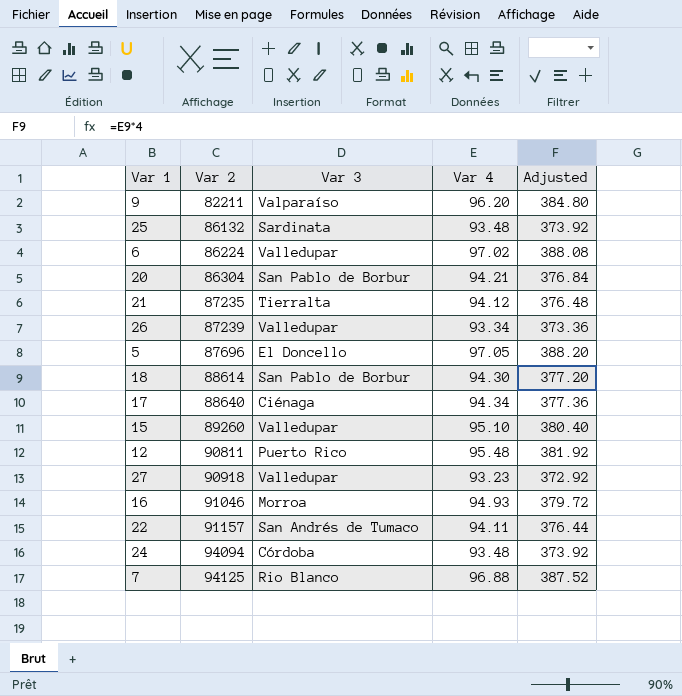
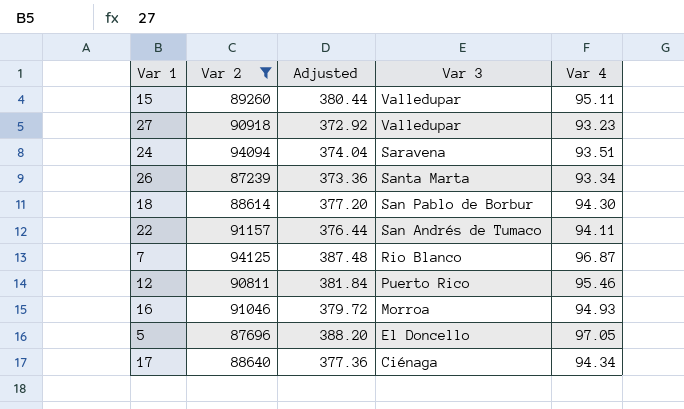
filter: none -> Var 2 >= 87239
row order: Var 2 ascending -> Var 3 descending
column Adjusted | position: 5 -> 3
15 | Adjusted: 380.40 -> 380.44
15 | Var 4: 95.10 -> 95.11
24 | Adjusted: 373.92 -> 374.04
24 | Var 3: Córdoba -> Saravena
24 | Var 4: 93.48 -> 93.51
26 | Var 3: Valledupar -> Santa Marta
7 | Adjusted: 387.52 -> 387.48
7 | Var 4: 96.88 -> 96.87
12 | Adjusted: 381.92 -> 381.84
12 | Var 4: 95.48 -> 95.46

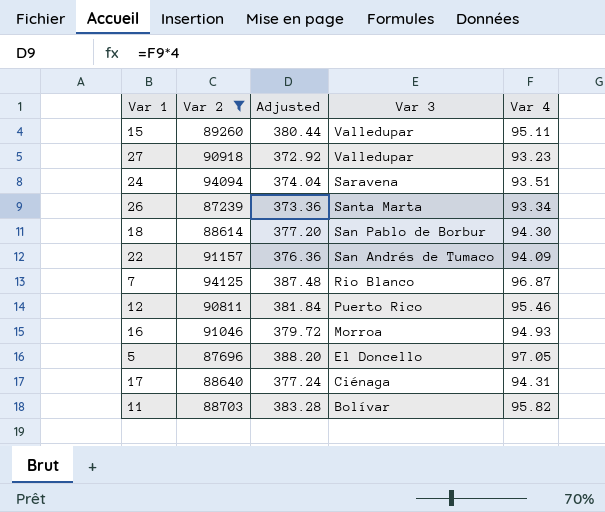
22 | Adjusted: 376.44 -> 376.36
22 | Var 4: 94.11 -> 94.09
17 | Adjusted: 377.36 -> 377.24
17 | Var 4: 94.34 -> 94.31
row 11: none -> 88703 | 383.28 | Bolívar | 95.82

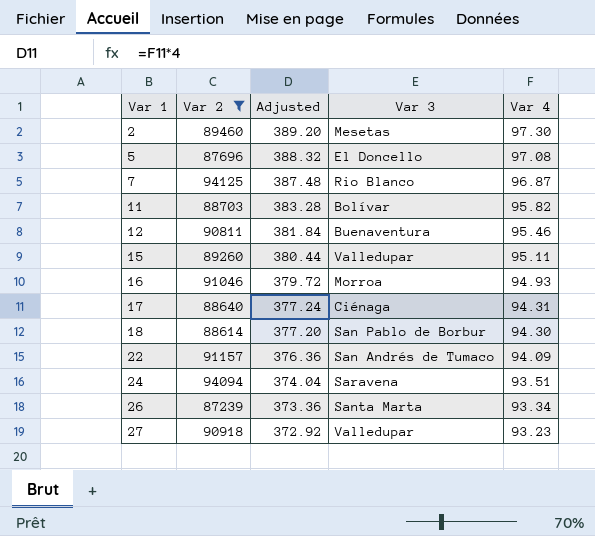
row order: Var 3 descending -> Var 1 ascending
row 2: none -> 89460 | 389.20 | Mesetas | 97.30
5 | Adjusted: 388.20 -> 388.32
5 | Var 4: 97.05 -> 97.08
12 | Var 3: Puerto Rico -> Buenaventura

